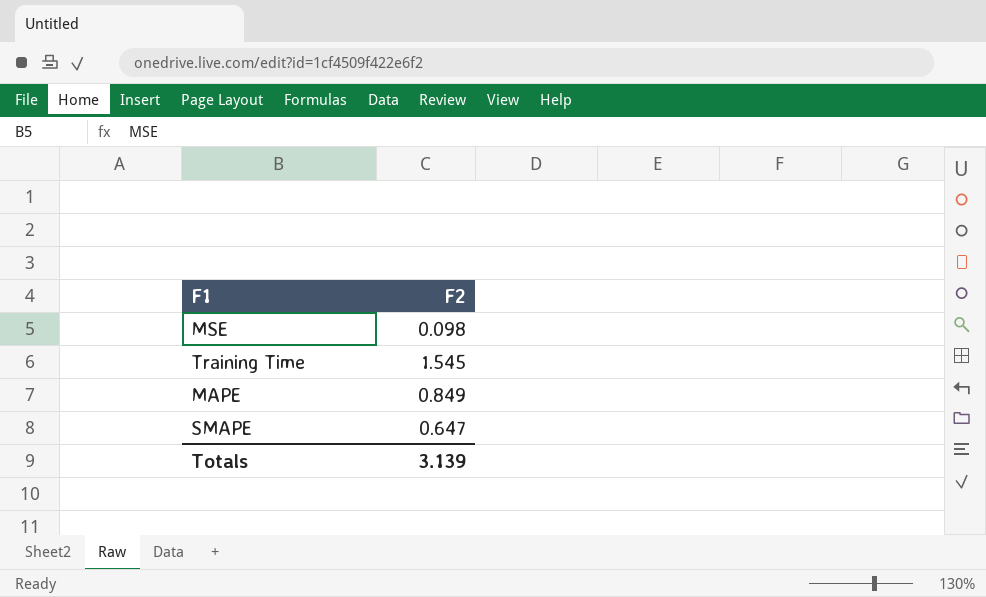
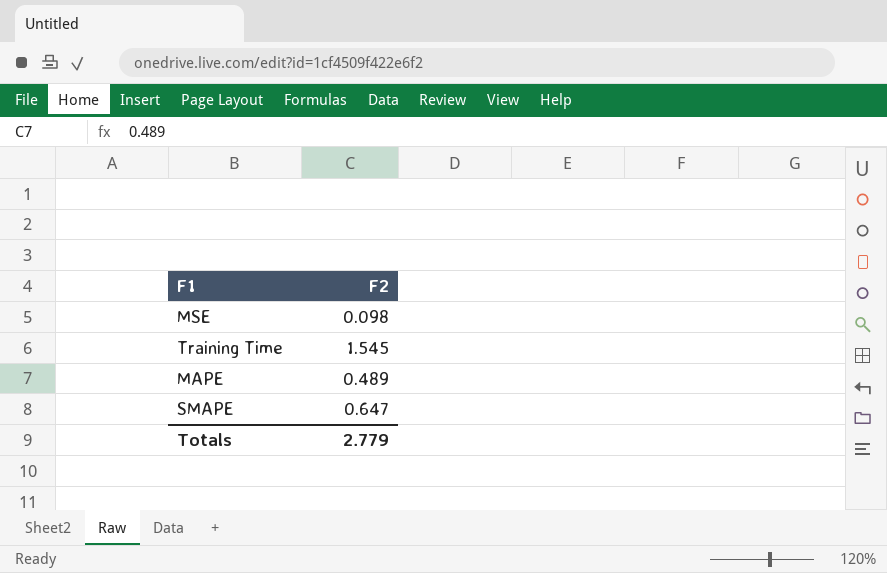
MAPE | F2: 0.849 -> 0.489
Totals | F2: 3.139 -> 2.779

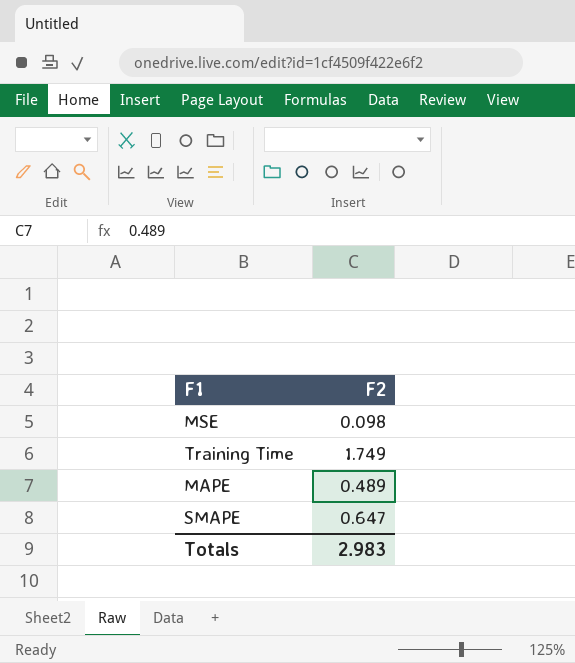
Training Time | F2: 1.545 -> 1.749
Totals | F2: 2.779 -> 2.983

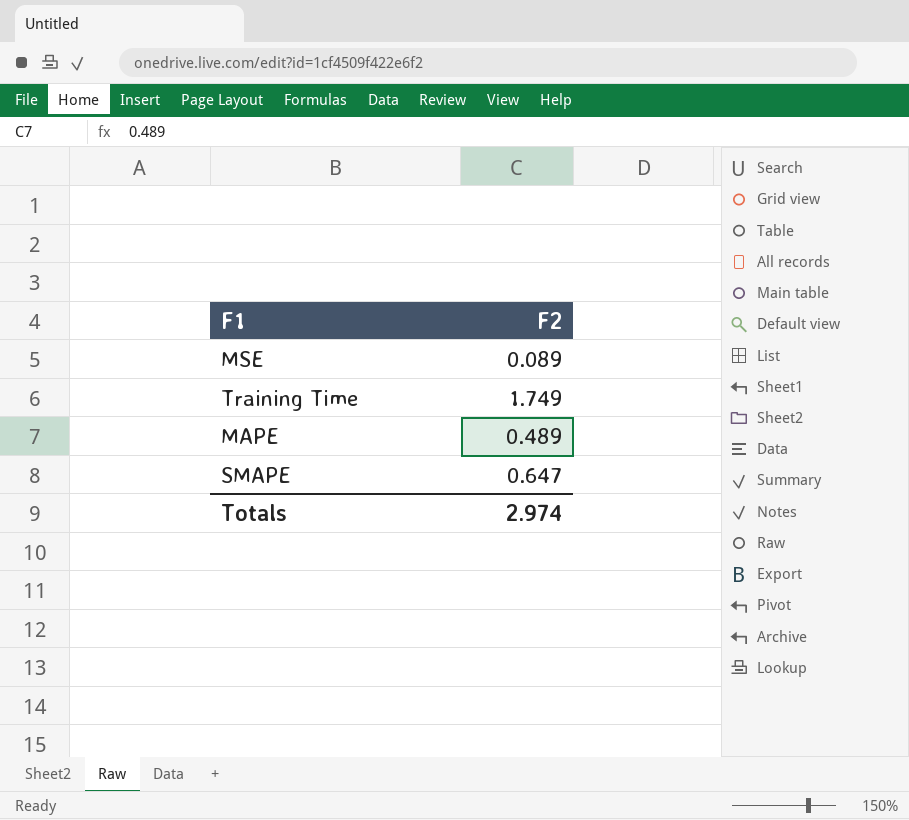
MSE | F2: 0.098 -> 0.089
Totals | F2: 2.983 -> 2.974

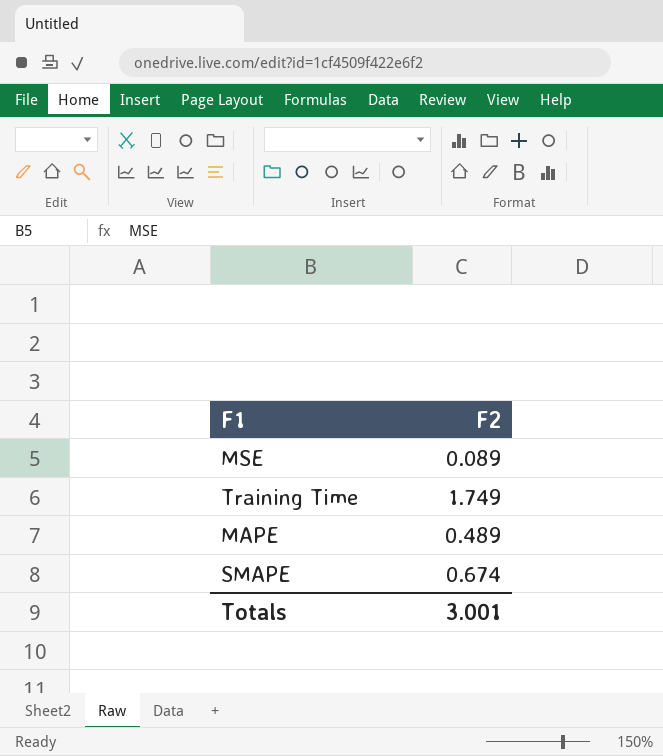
SMAPE | F2: 0.647 -> 0.674
Totals | F2: 2.974 -> 3.001

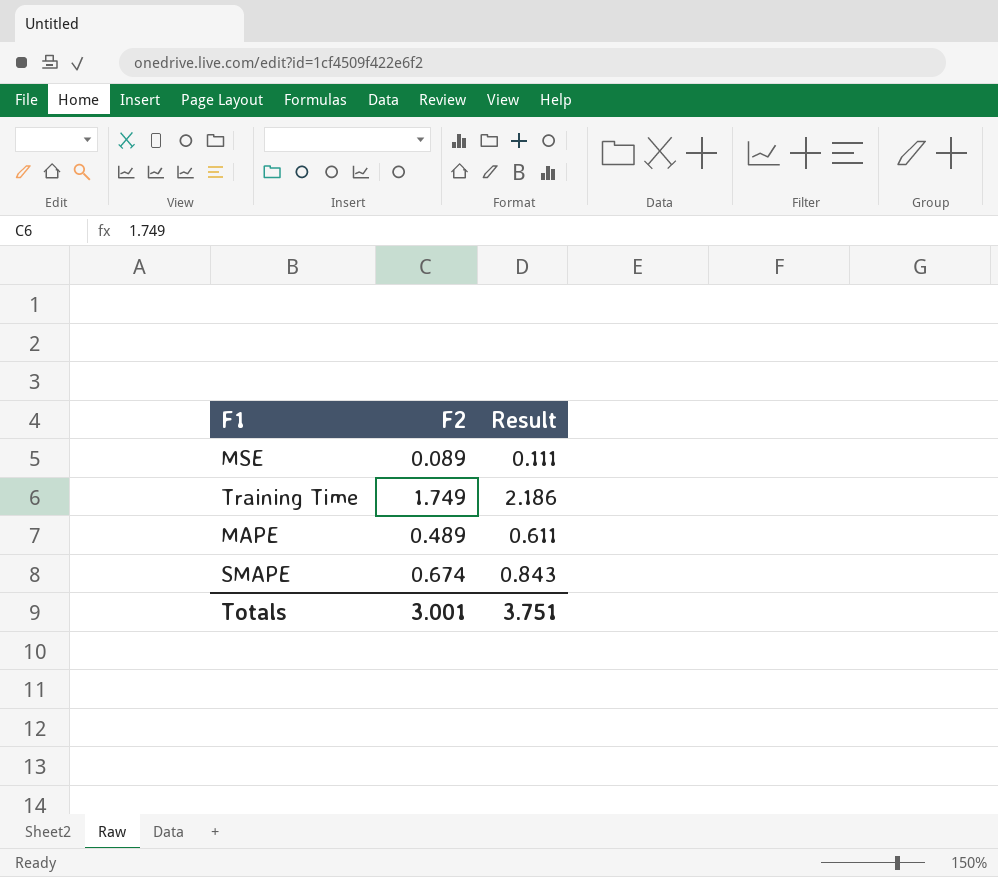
column Result | formula: none -> [F2] * 1.25

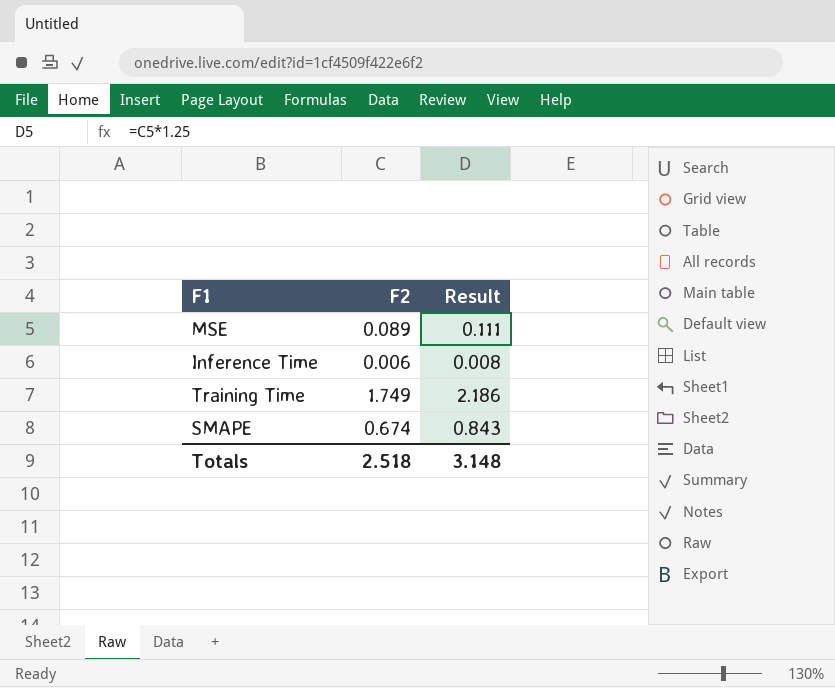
row MAPE: 0.489 | 0.611 -> none
row Inference Time: none -> 0.006 | 0.008
Totals | F2: 3.001 -> 2.518
Totals | Result: 3.751 -> 3.148

